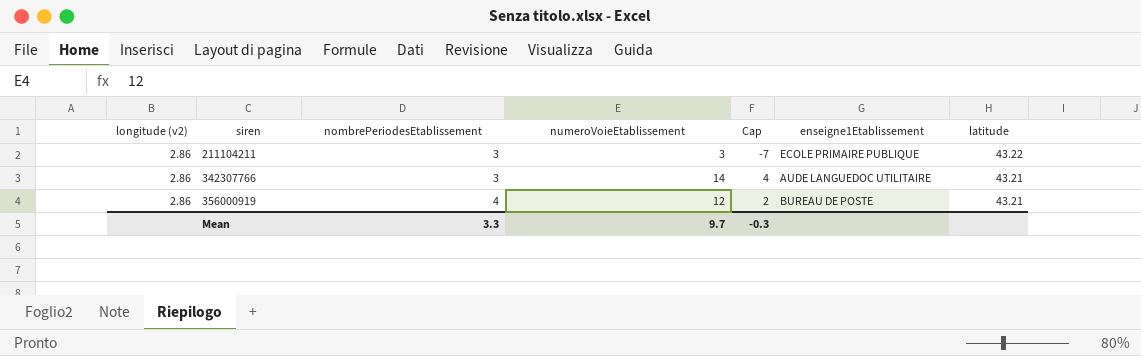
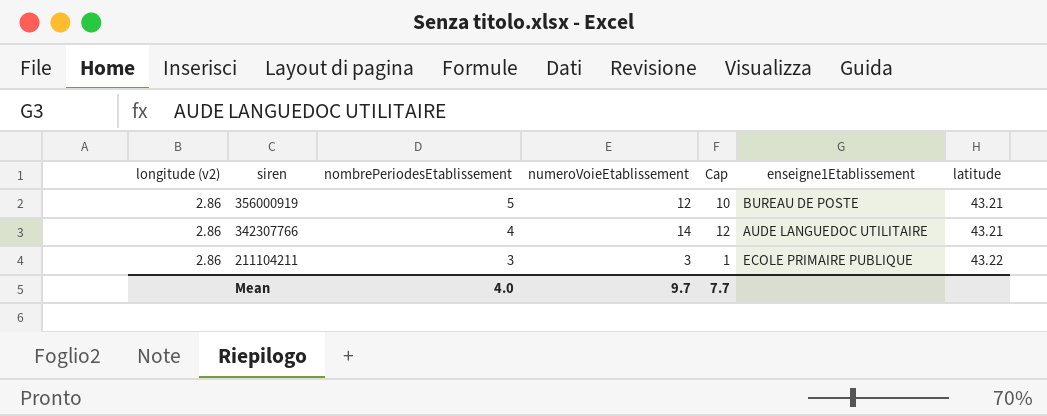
row order: siren ascending -> siren descending
column Cap | formula: [numeroVoieEtablissement] - 10 -> [numeroVoieEtablissement] - 2
356000919 | nombrePeriodesEtablissement: 4 -> 5
342307766 | nombrePeriodesEtablissement: 3 -> 4
Mean | nombrePeriodesEtablissement: 3.3 -> 4.0
Mean | Cap: -0.3 -> 7.7

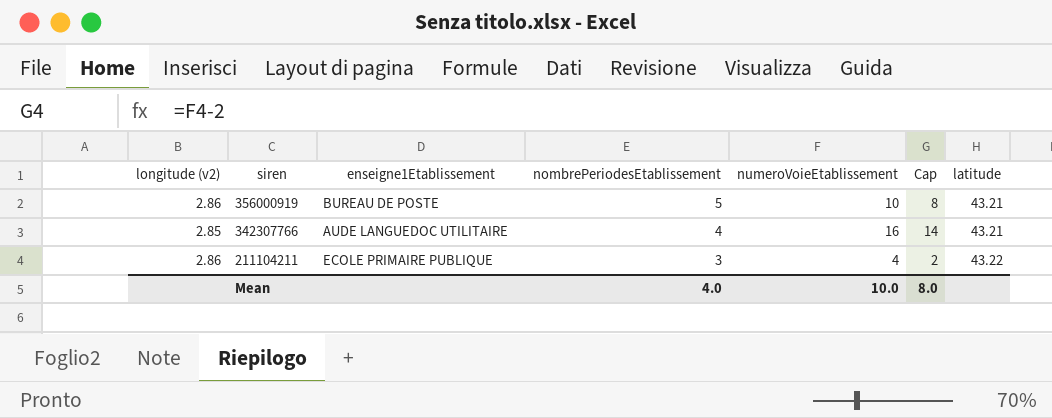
column enseigne1Etablissement | position: 6 -> 3
356000919 | numeroVoieEtablissement: 12 -> 10
356000919 | Cap: 10 -> 8
342307766 | longitude (v2): 2.86 -> 2.85
342307766 | numeroVoieEtablissement: 14 -> 16
342307766 | Cap: 12 -> 14
211104211 | numeroVoieEtablissement: 3 -> 4
211104211 | Cap: 1 -> 2
Mean | numeroVoieEtablissement: 9.7 -> 10.0
Mean | Cap: 7.7 -> 8.0

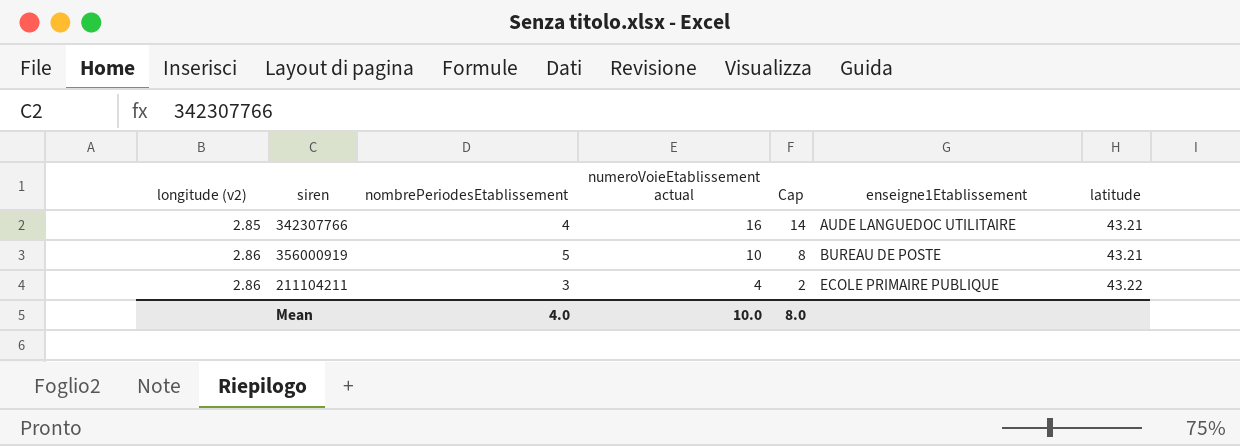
row order: siren descending -> longitude (v2) ascending
column name: numeroVoieEtablissement -> numeroVoieEtablissement actual
column enseigne1Etablissement | position: 3 -> 6

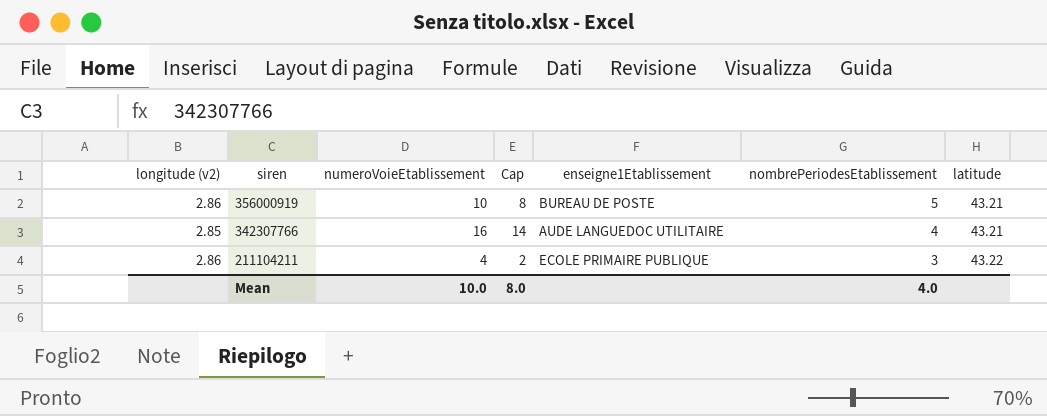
row order: longitude (v2) ascending -> siren descending
column name: numeroVoieEtablissement actual -> numeroVoieEtablissement
column nombrePeriodesEtablissement | position: 3 -> 6

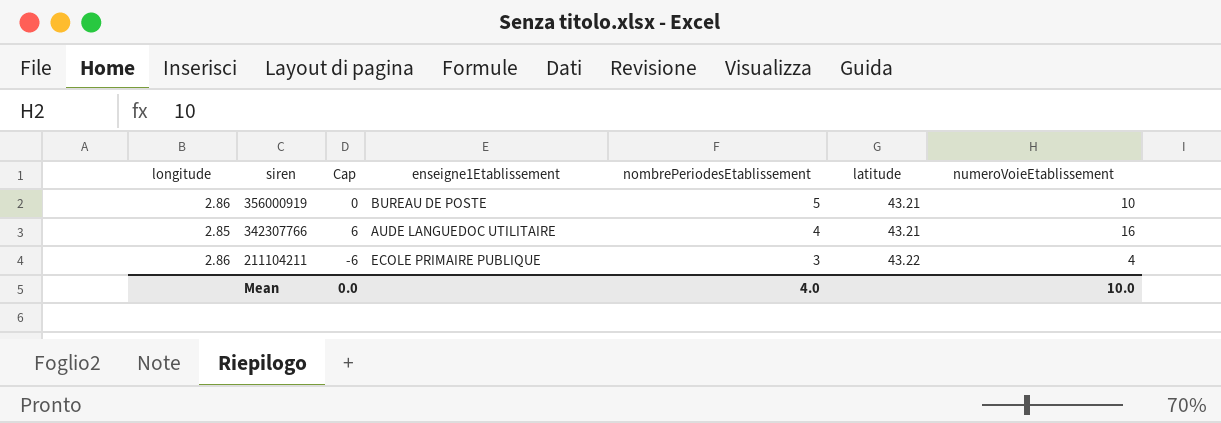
column name: longitude (v2) -> longitude
column Cap | formula: [numeroVoieEtablissement] - 2 -> [numeroVoieEtablissement] - 10
column numeroVoieEtablissement | position: 3 -> 7
Mean | Cap: 8.0 -> 0.0

